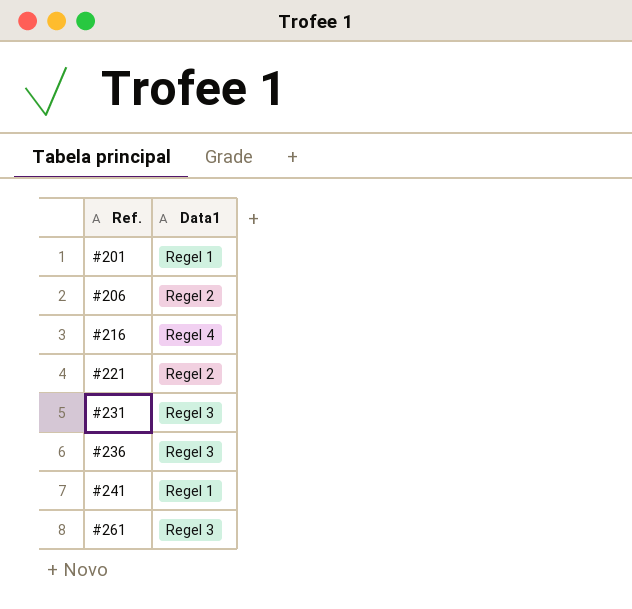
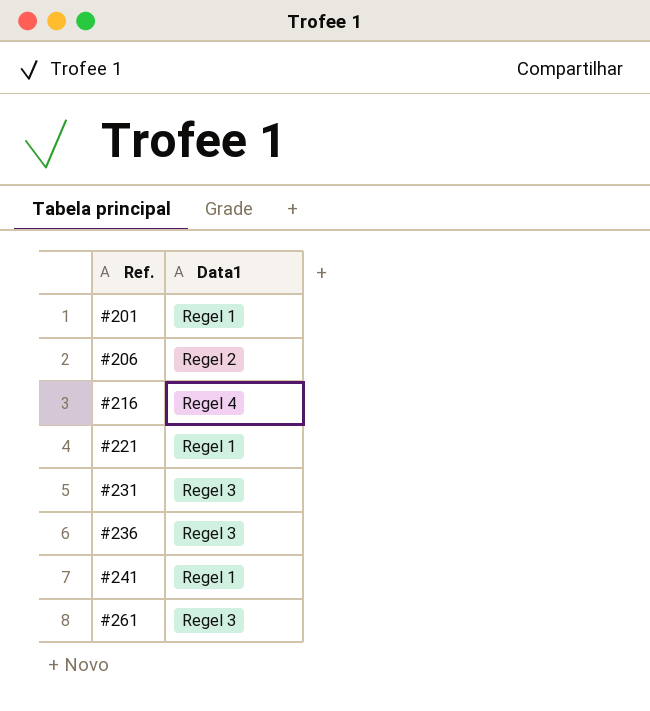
#221 | Data1: Regel 2 -> Regel 1

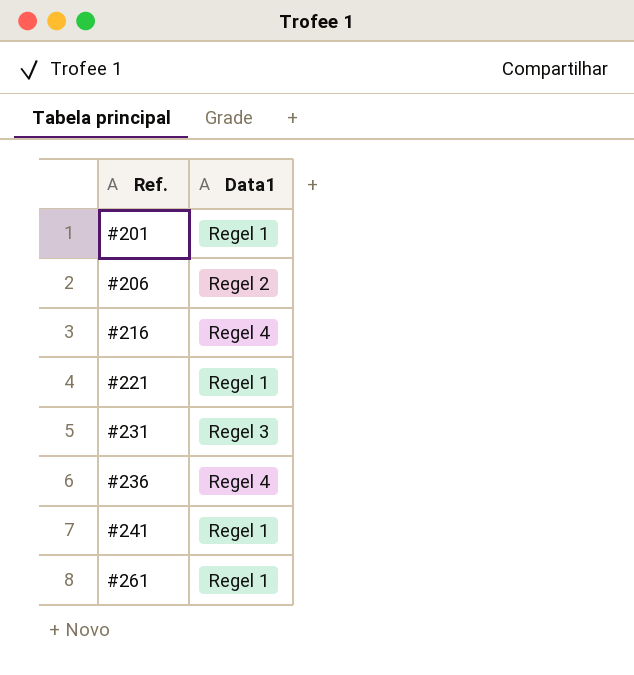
#236 | Data1: Regel 3 -> Regel 4
#261 | Data1: Regel 3 -> Regel 1

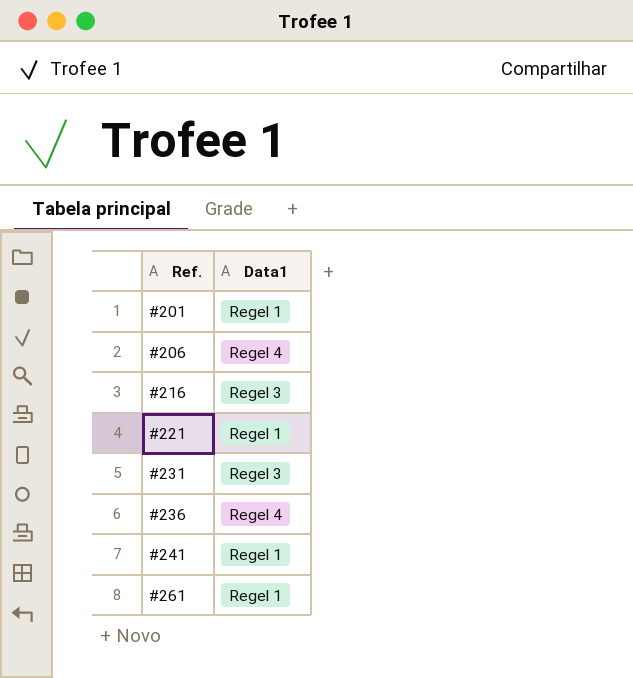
#206 | Data1: Regel 2 -> Regel 4
#216 | Data1: Regel 4 -> Regel 3

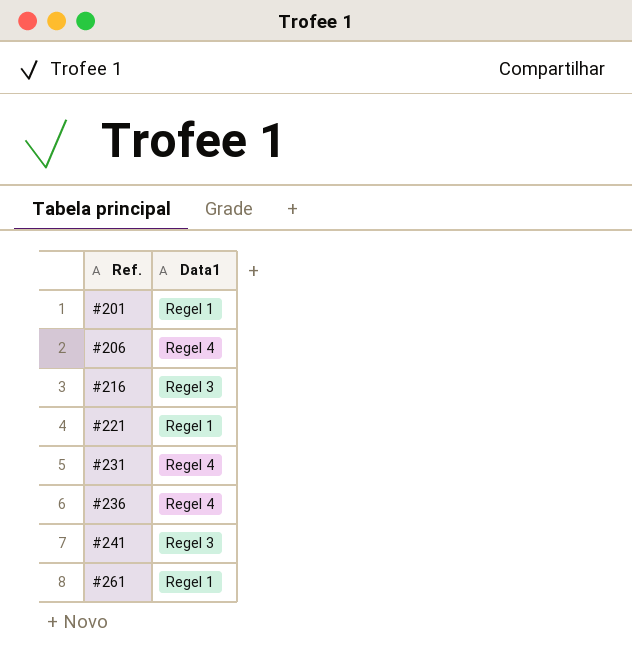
#231 | Data1: Regel 3 -> Regel 4
#241 | Data1: Regel 1 -> Regel 3

